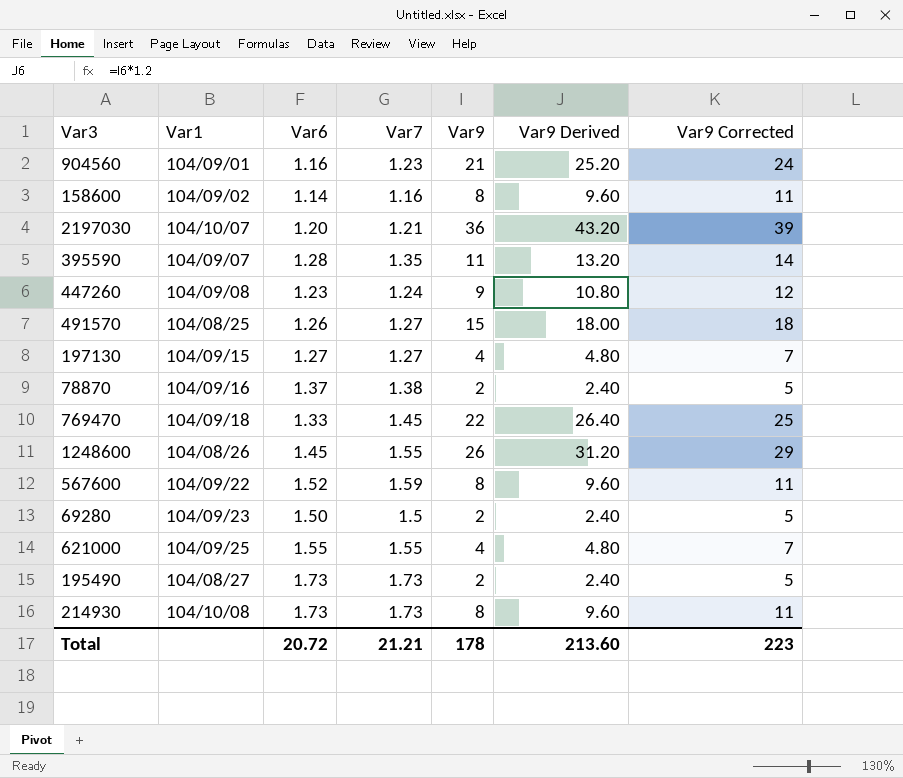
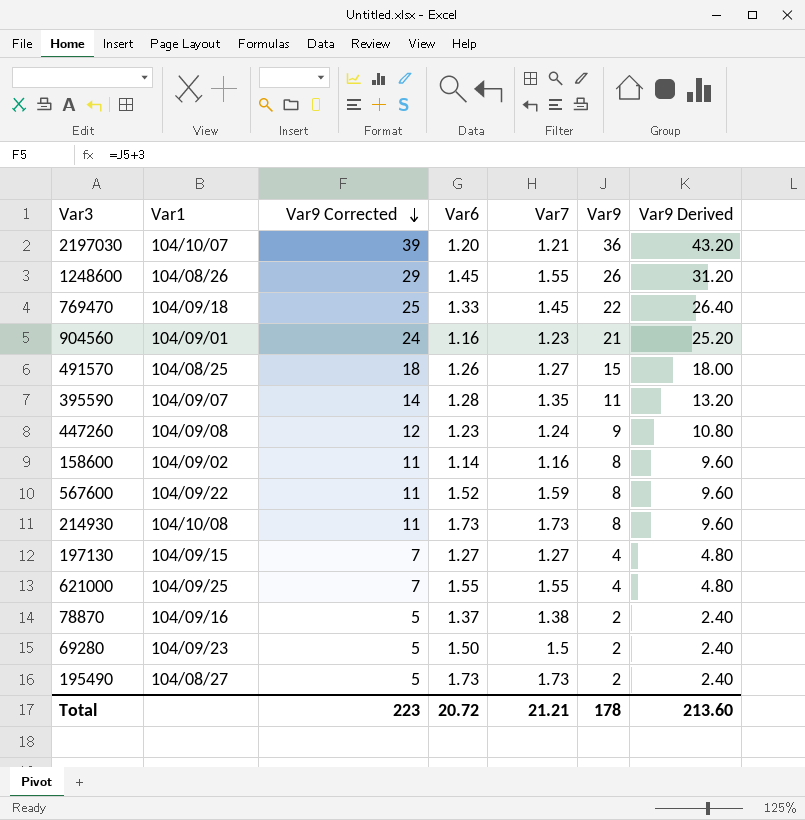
row order: none -> Var9 Corrected descending
column Var9 Corrected | position: 7 -> 3

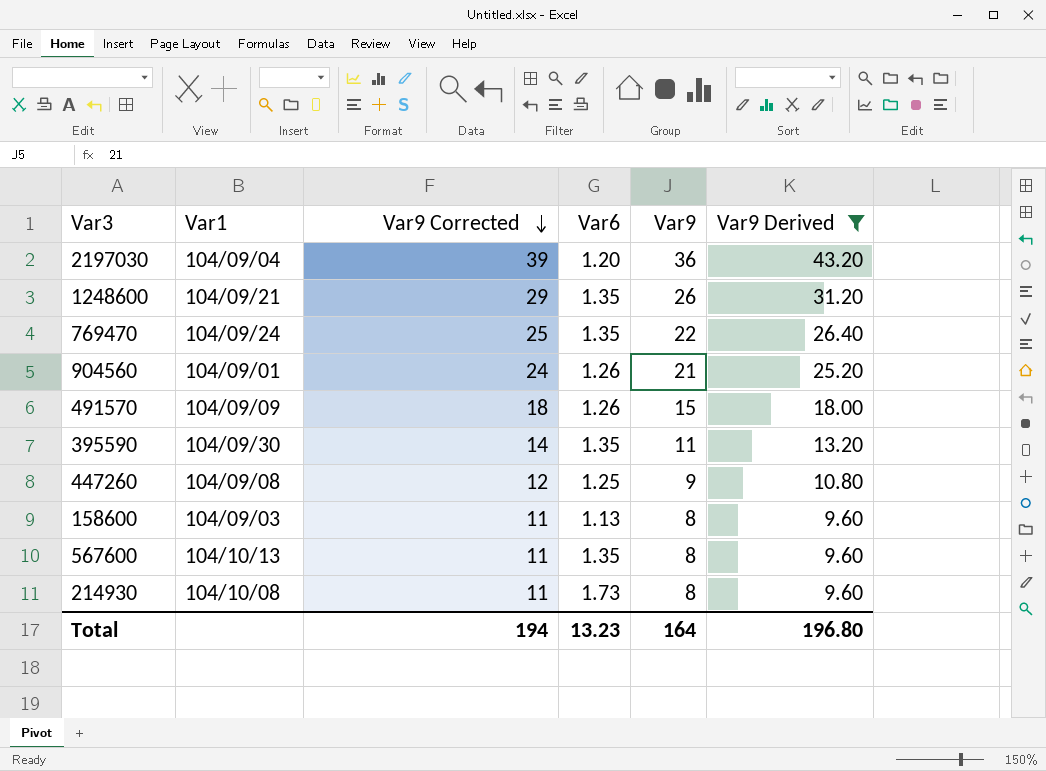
filter: none -> Var9 Derived >= 9.60
column Var7 | position: 5 -> none
2197030 | Var1: 104/10/07 -> 104/09/04
1248600 | Var1: 104/08/26 -> 104/09/21
1248600 | Var6: 1.45 -> 1.35
769470 | Var1: 104/09/18 -> 104/09/24
769470 | Var6: 1.33 -> 1.35
904560 | Var6: 1.16 -> 1.26
491570 | Var1: 104/08/25 -> 104/09/09
395590 | Var1: 104/09/07 -> 104/09/30
395590 | Var6: 1.28 -> 1.35
447260 | Var6: 1.23 -> 1.25
158600 | Var1: 104/09/02 -> 104/09/03
158600 | Var6: 1.14 -> 1.13
567600 | Var1: 104/09/22 -> 104/10/13
567600 | Var6: 1.52 -> 1.35
Total | Var9 Corrected: 223 -> 194
Total | Var6: 20.72 -> 13.23
Total | Var9: 178 -> 164
Total | Var9 Derived: 213.60 -> 196.80

